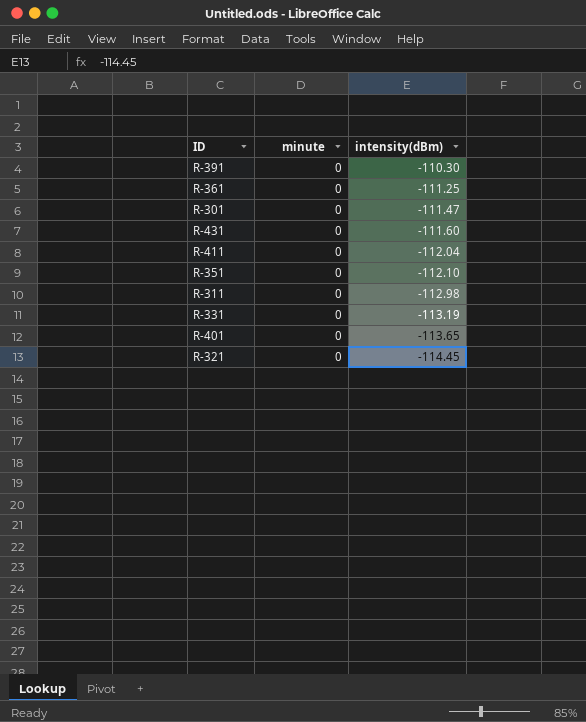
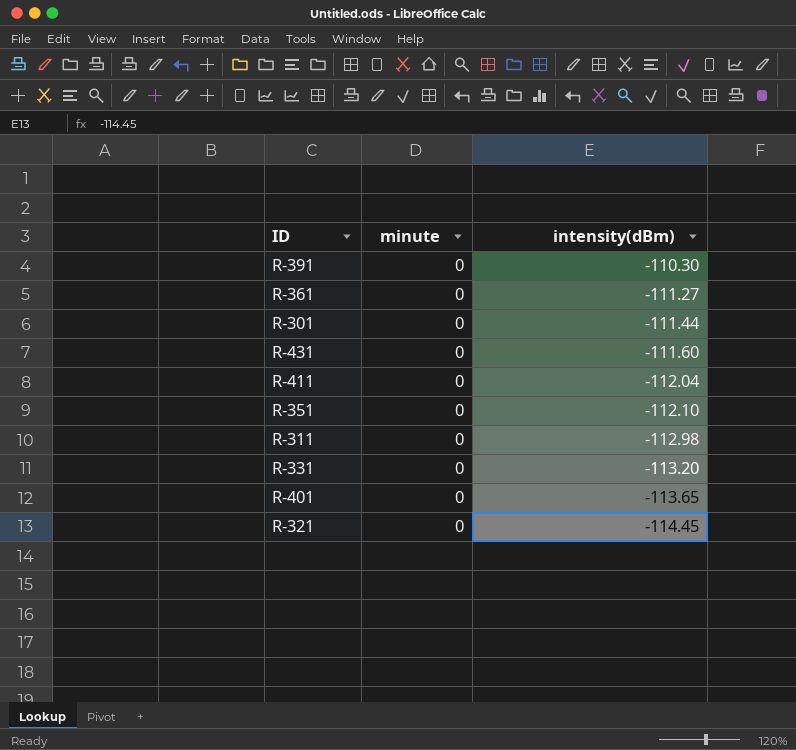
R-361 | intensity(dBm): -111.25 -> -111.27
R-301 | intensity(dBm): -111.47 -> -111.44
R-331 | intensity(dBm): -113.19 -> -113.20

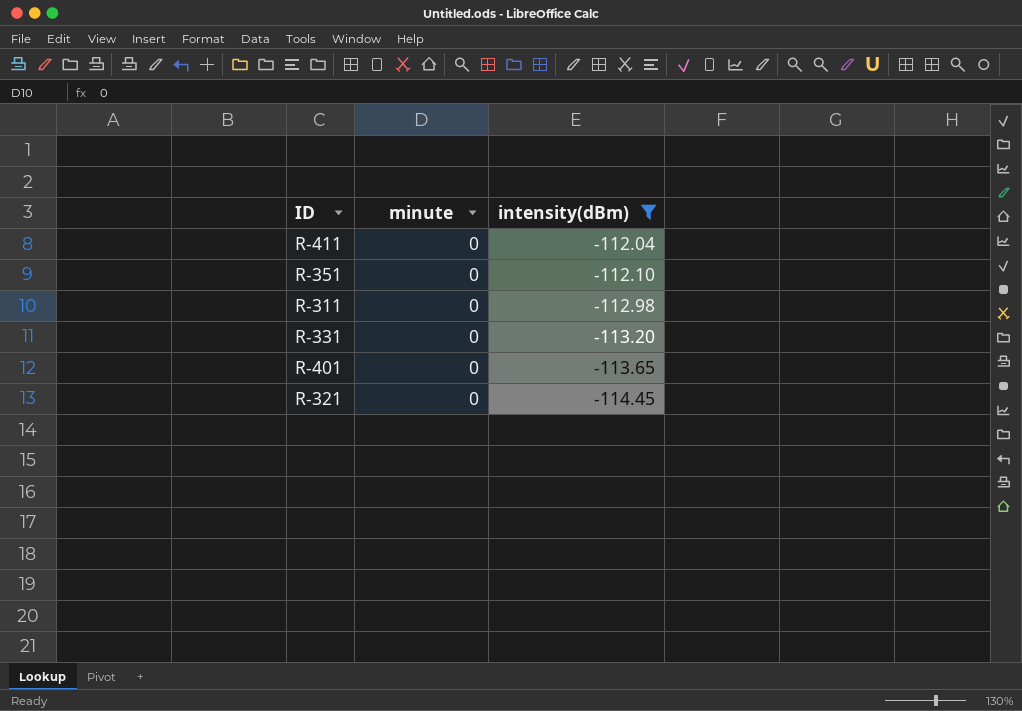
filter: none -> intensity(dBm) <= -112.04

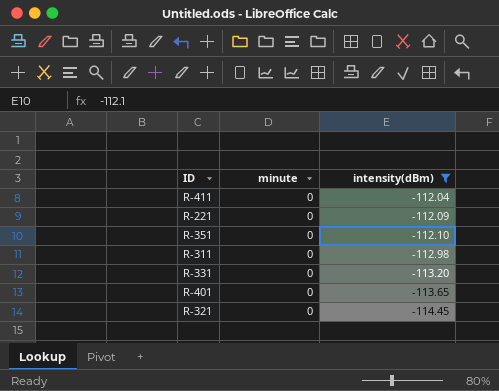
row R-221: none -> 0 | -112.09

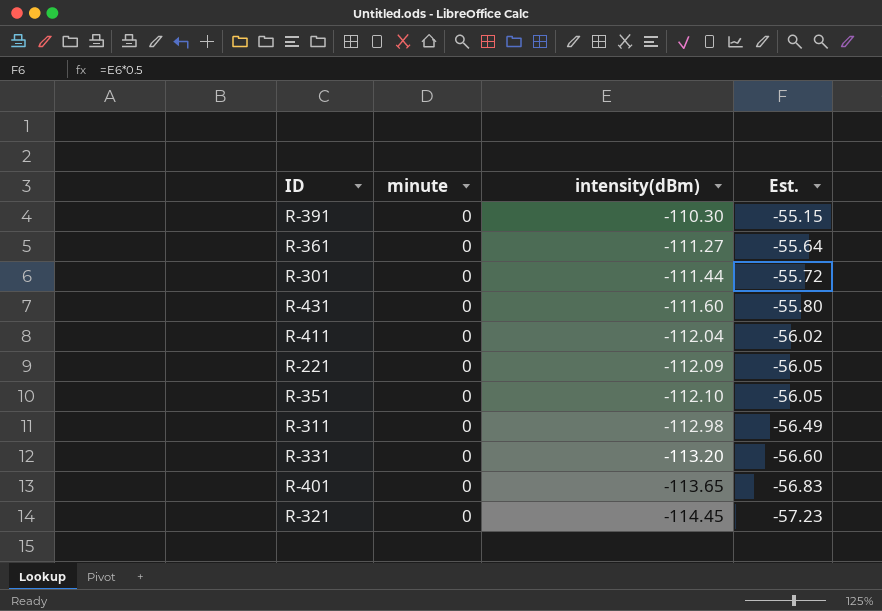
filter: intensity(dBm) <= -112.04 -> none
column Est. | formula: none -> [intensity(dBm)] * 0.5

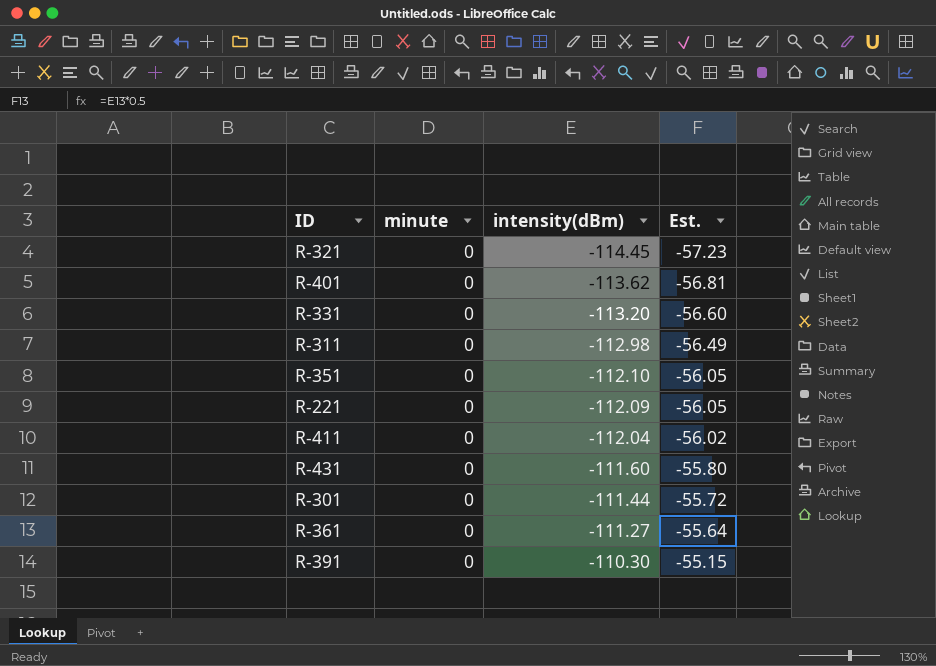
row order: intensity(dBm) descending -> intensity(dBm) ascending
R-401 | intensity(dBm): -113.65 -> -113.62
R-401 | Est.: -56.83 -> -56.81

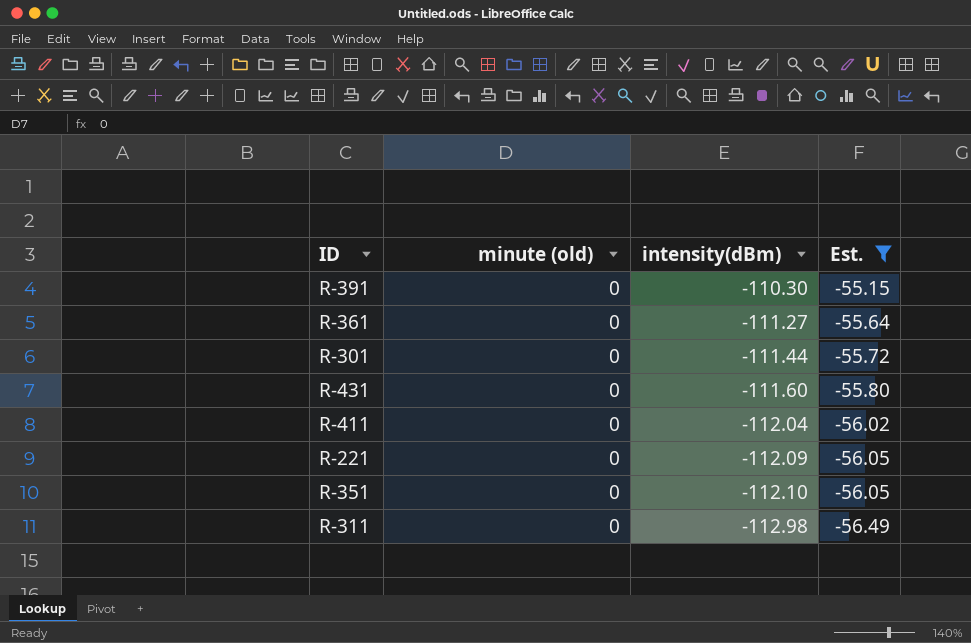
filter: none -> Est. >= -56.49
row order: intensity(dBm) ascending -> intensity(dBm) descending
column name: minute -> minute (old)

